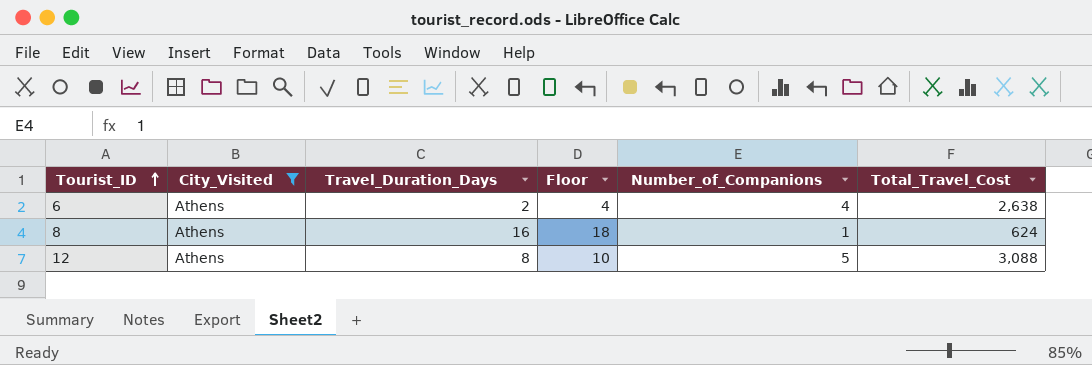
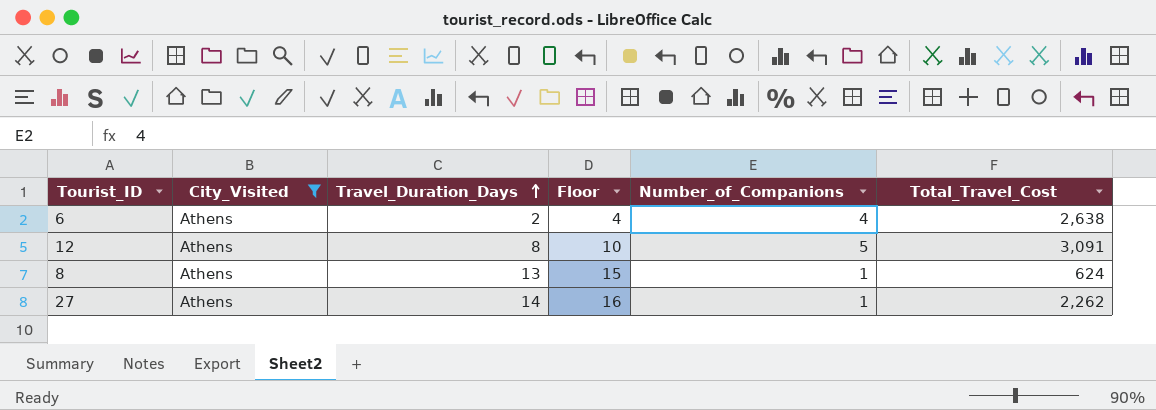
row order: Tourist_ID ascending -> Travel_Duration_Days ascending
12 | Total_Travel_Cost: 3,088 -> 3,091
8 | Travel_Duration_Days: 16 -> 13
8 | Floor: 18 -> 15
row 27: none -> Athens | 14 | 16 | 1 | 2,262

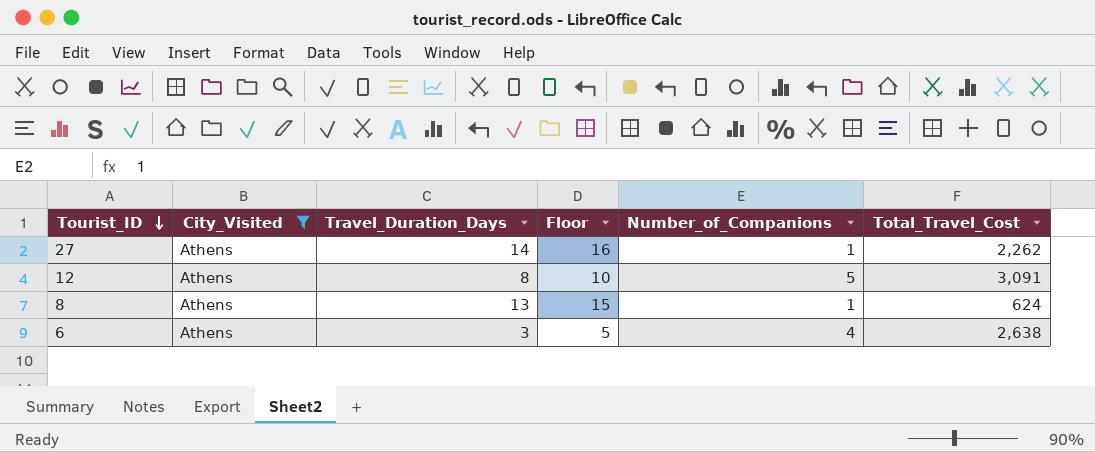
row order: Travel_Duration_Days ascending -> Tourist_ID descending
6 | Travel_Duration_Days: 2 -> 3
6 | Floor: 4 -> 5

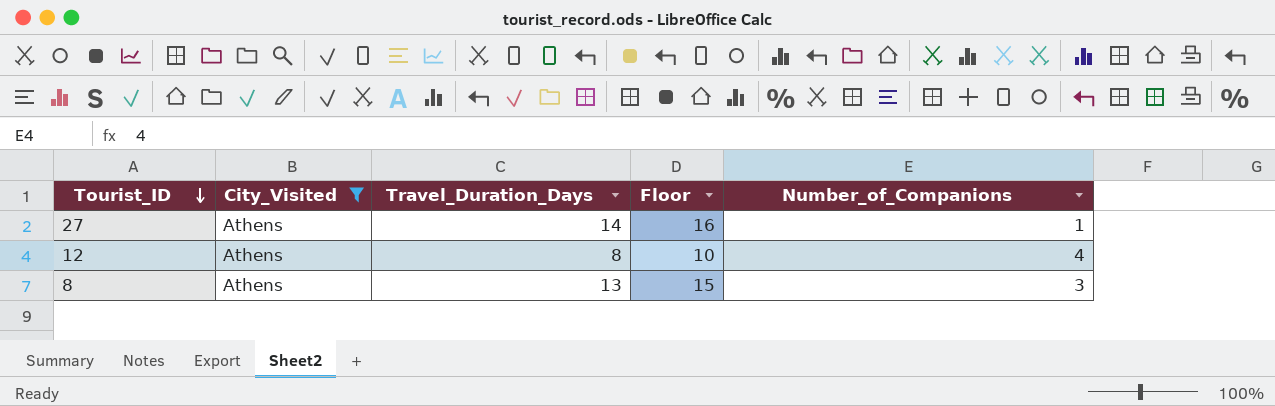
column Total_Travel_Cost | position: 6 -> none
row 6: Athens | 3 | 5 | 4 | 2,638 -> none
12 | Number_of_Companions: 5 -> 4
8 | Number_of_Companions: 1 -> 3

